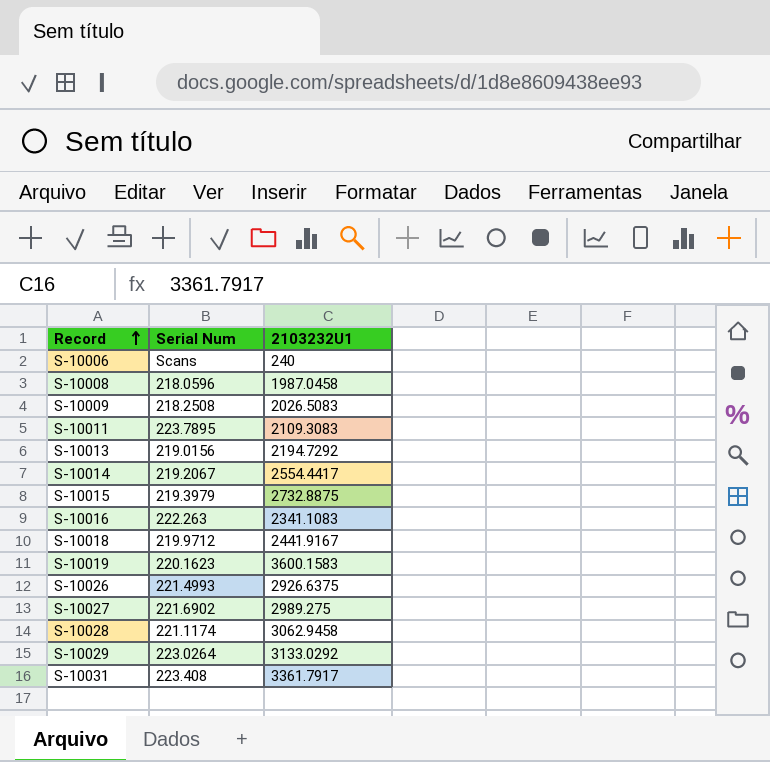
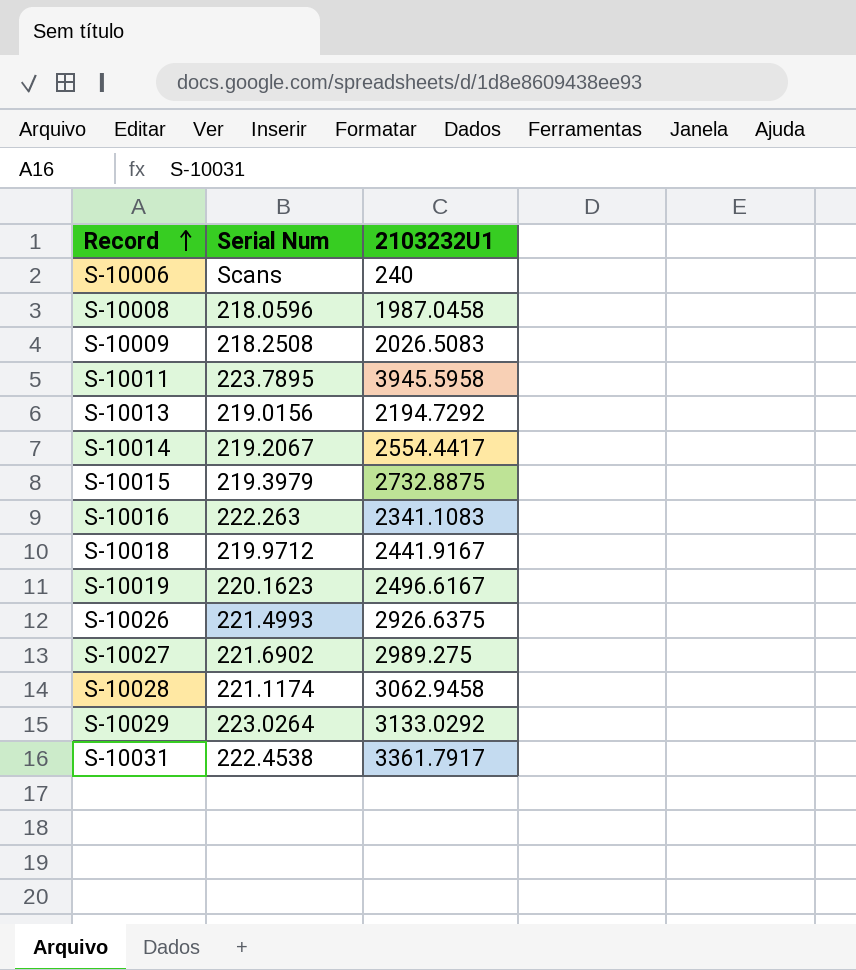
S-10011 | 2103232U1: 2109.3083 -> 3945.5958
S-10019 | 2103232U1: 3600.1583 -> 2496.6167
S-10031 | Serial Num: 223.408 -> 222.4538

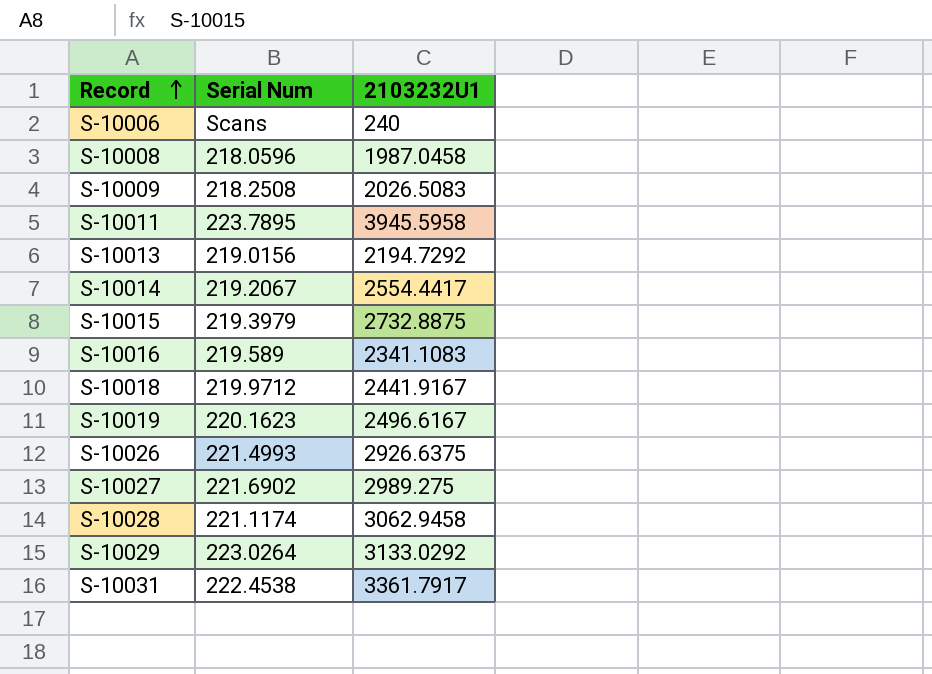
S-10016 | Serial Num: 222.263 -> 219.589

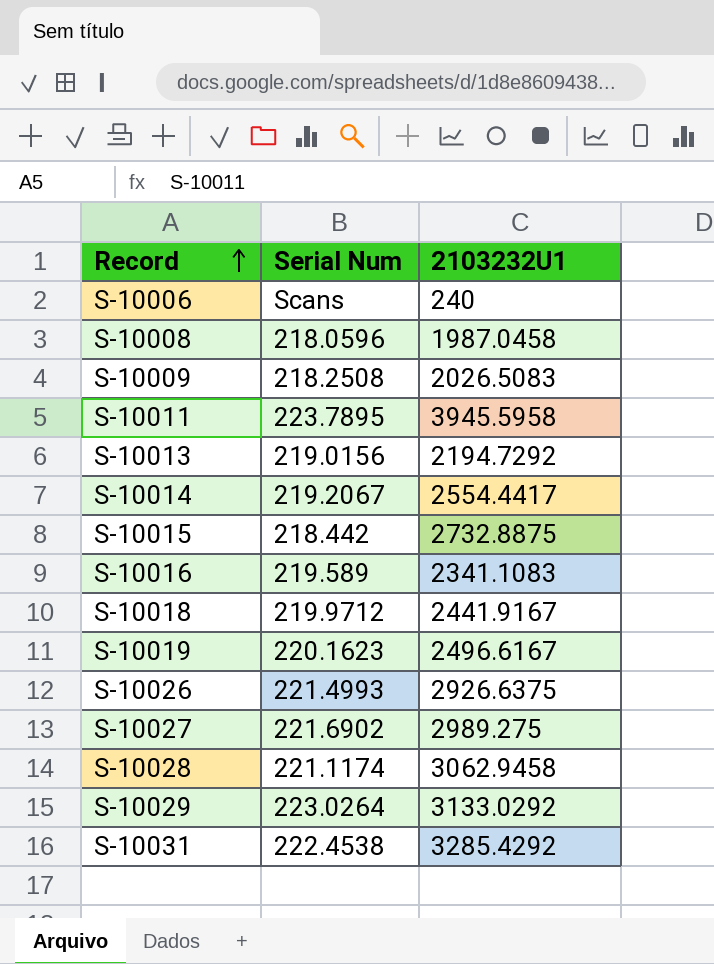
S-10015 | Serial Num: 219.3979 -> 218.442
S-10031 | 2103232U1: 3361.7917 -> 3285.4292

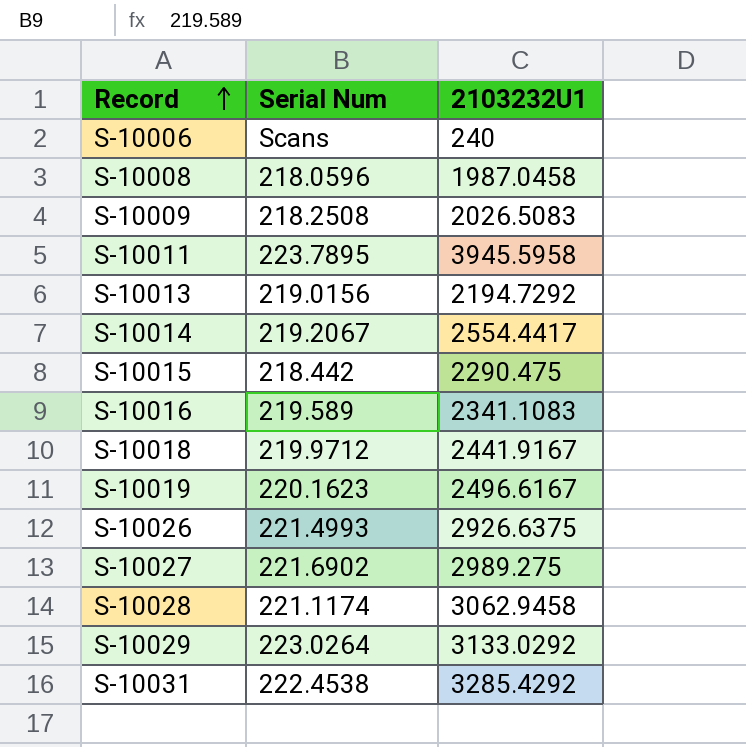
S-10015 | 2103232U1: 2732.8875 -> 2290.475

